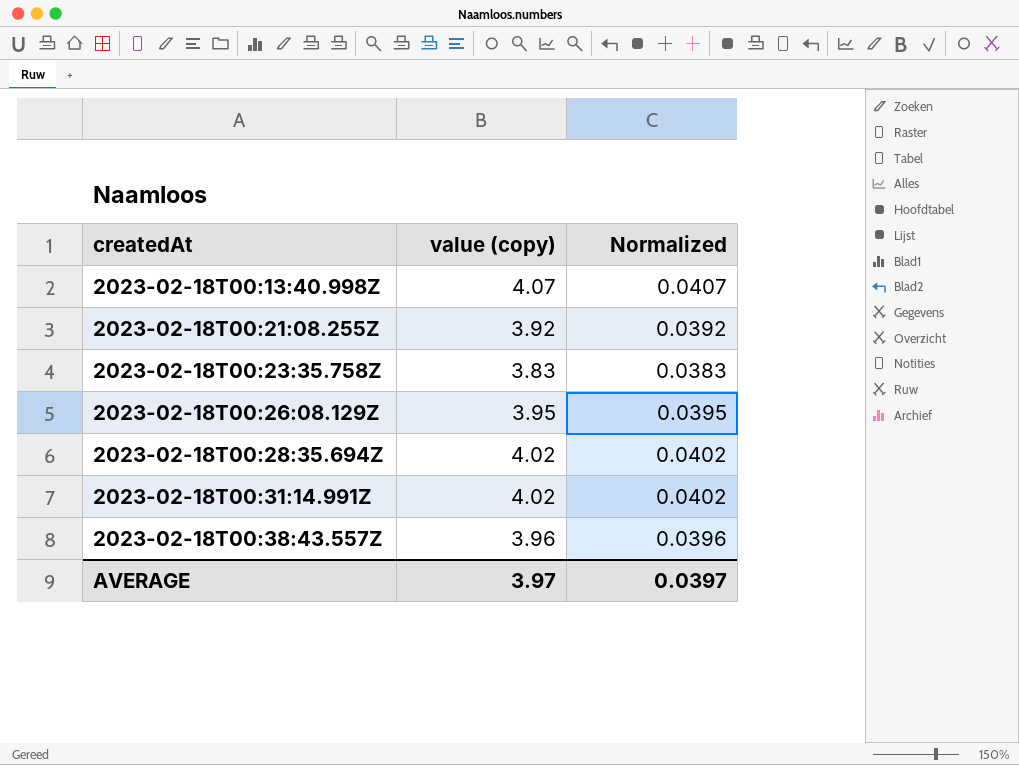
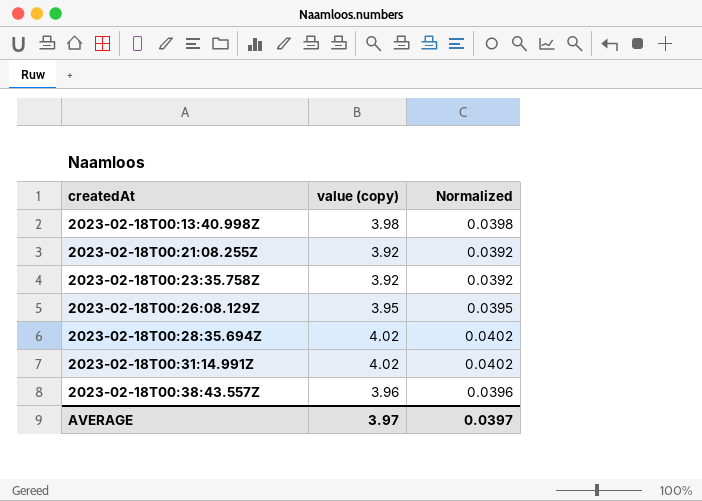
2023-02-18T00:13:40.998Z | value (copy): 4.07 -> 3.98
2023-02-18T00:13:40.998Z | Normalized: 0.0407 -> 0.0398
2023-02-18T00:23:35.758Z | value (copy): 3.83 -> 3.92
2023-02-18T00:23:35.758Z | Normalized: 0.0383 -> 0.0392

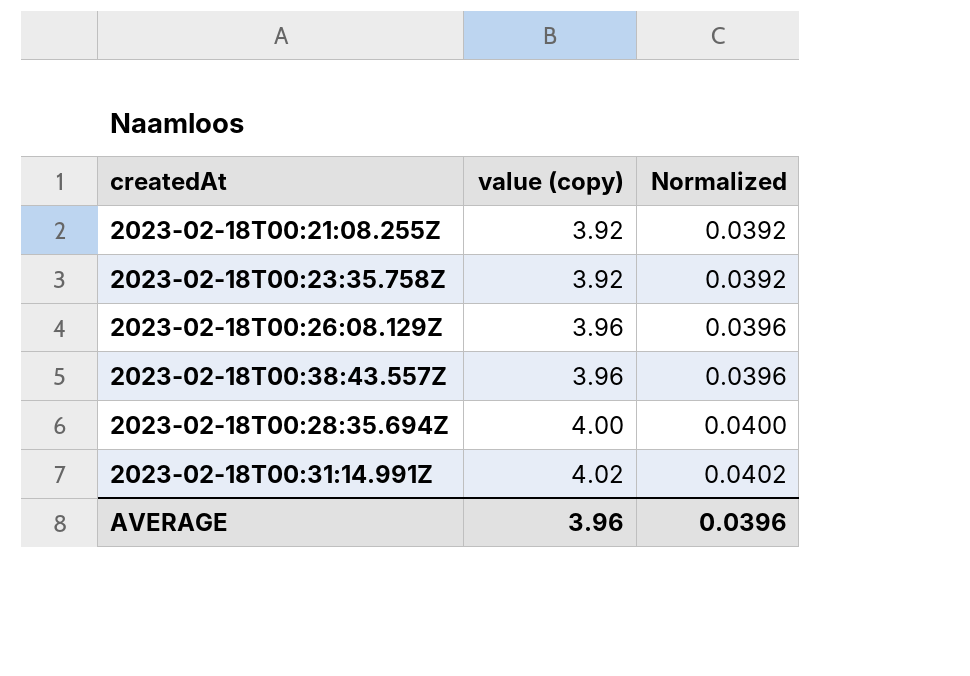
row order: createdAt ascending -> value (copy) ascending
row 2023-02-18T00:13:40.998Z: 3.98 | 0.0398 -> none
2023-02-18T00:26:08.129Z | value (copy): 3.95 -> 3.96
2023-02-18T00:26:08.129Z | Normalized: 0.0395 -> 0.0396
2023-02-18T00:28:35.694Z | value (copy): 4.02 -> 4.00
2023-02-18T00:28:35.694Z | Normalized: 0.0402 -> 0.0400
AVERAGE | value (copy): 3.97 -> 3.96
AVERAGE | Normalized: 0.0397 -> 0.0396

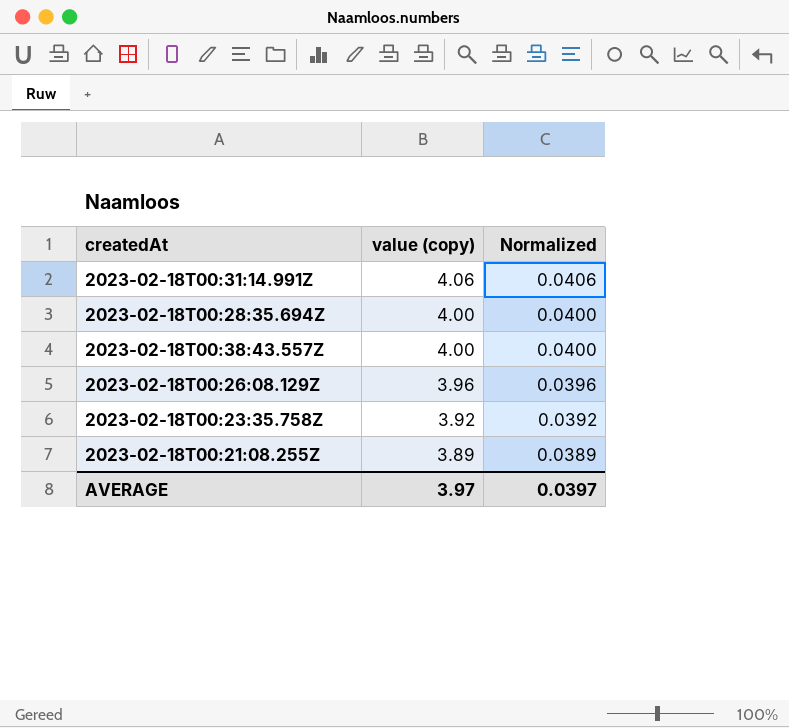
row order: value (copy) ascending -> value (copy) descending
2023-02-18T00:31:14.991Z | value (copy): 4.02 -> 4.06
2023-02-18T00:31:14.991Z | Normalized: 0.0402 -> 0.0406
2023-02-18T00:38:43.557Z | value (copy): 3.96 -> 4.00
2023-02-18T00:38:43.557Z | Normalized: 0.0396 -> 0.0400
2023-02-18T00:21:08.255Z | value (copy): 3.92 -> 3.89
2023-02-18T00:21:08.255Z | Normalized: 0.0392 -> 0.0389
AVERAGE | value (copy): 3.96 -> 3.97
AVERAGE | Normalized: 0.0396 -> 0.0397

